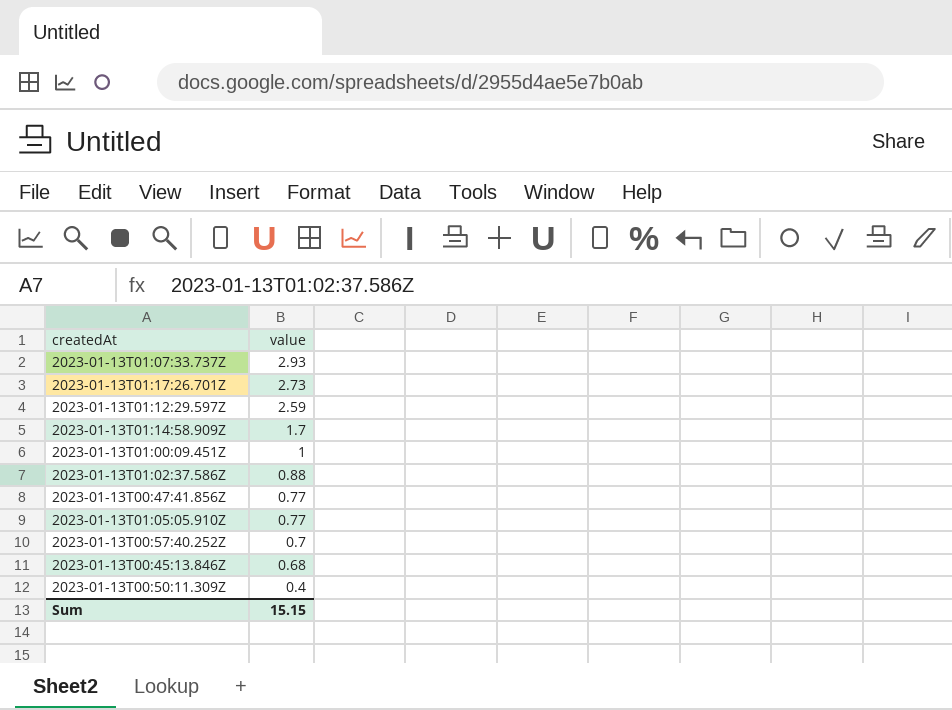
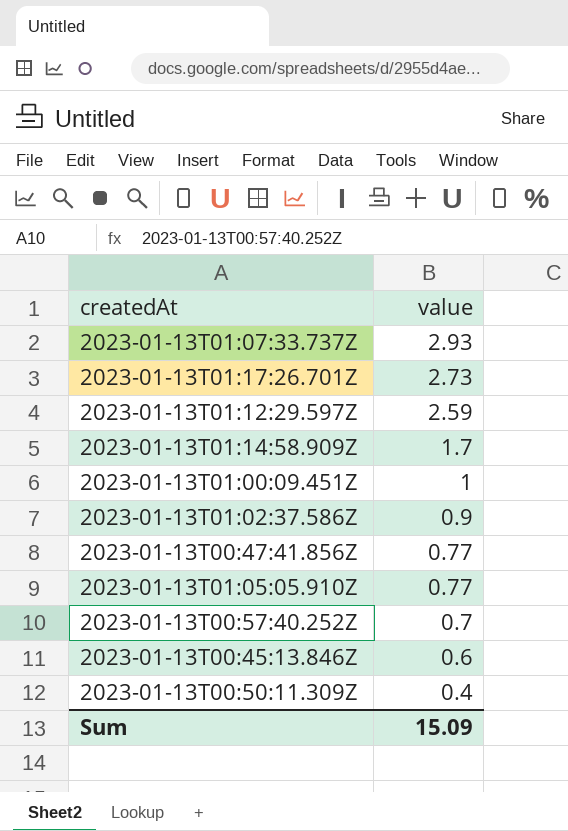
2023-01-13T01:02:37.586Z | value: 0.88 -> 0.9
2023-01-13T00:45:13.846Z | value: 0.68 -> 0.6
Sum | value: 15.15 -> 15.09

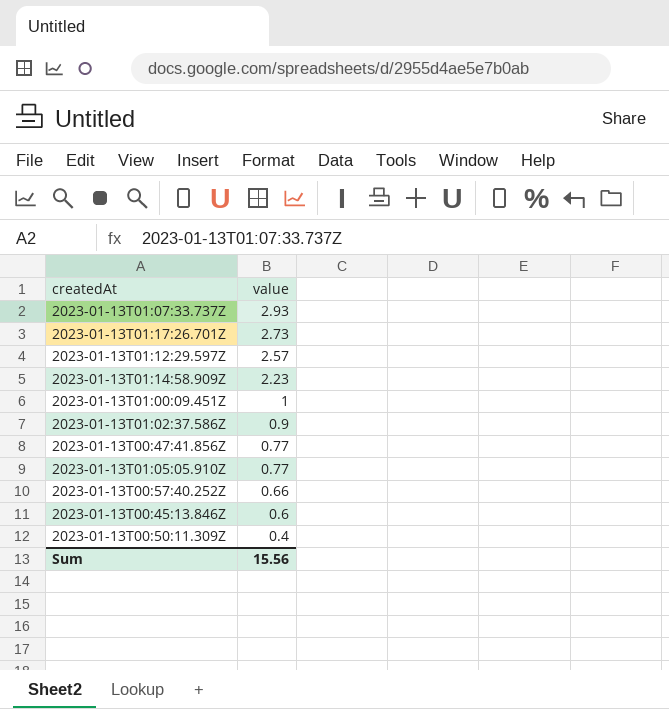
2023-01-13T01:12:29.597Z | value: 2.59 -> 2.57
2023-01-13T01:14:58.909Z | value: 1.7 -> 2.23
2023-01-13T00:57:40.252Z | value: 0.7 -> 0.66
Sum | value: 15.09 -> 15.56

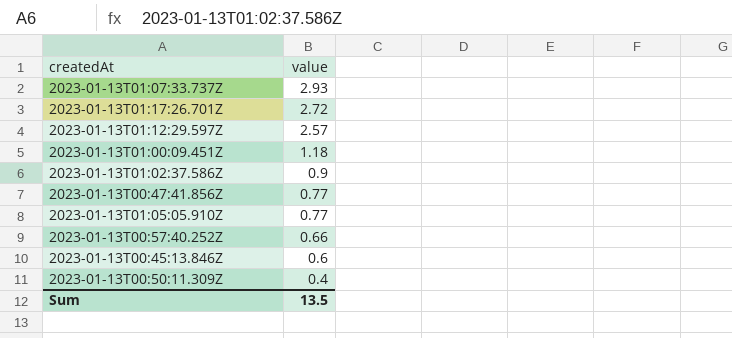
row 2023-01-13T01:14:58.909Z: 2.23 -> none
2023-01-13T01:17:26.701Z | value: 2.73 -> 2.72
2023-01-13T01:00:09.451Z | value: 1 -> 1.18
Sum | value: 15.56 -> 13.5

